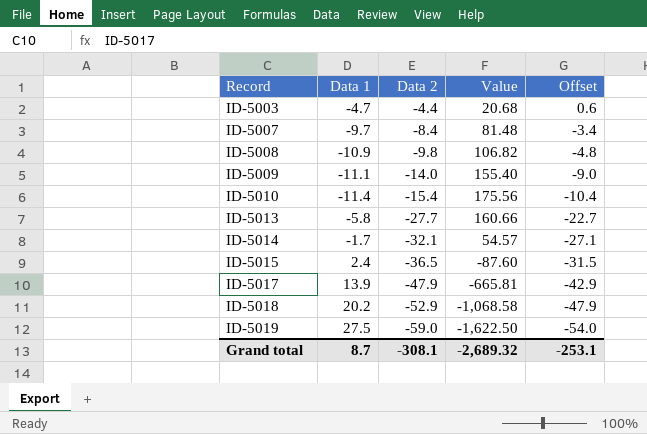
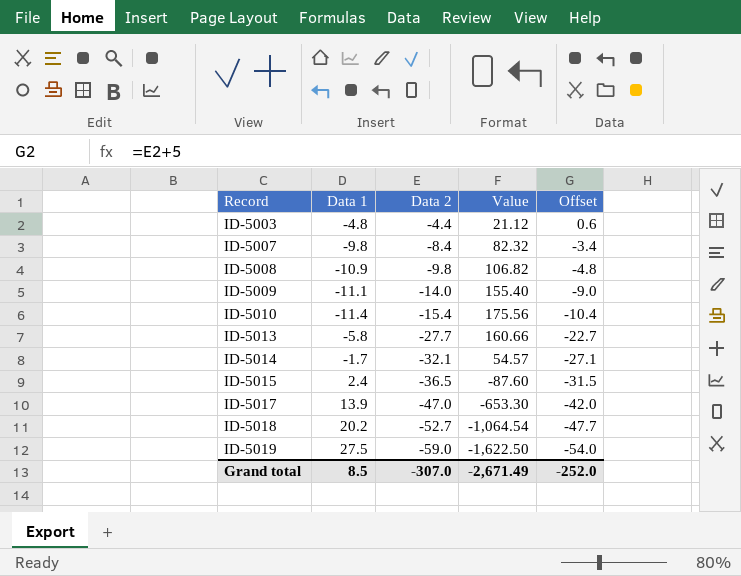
ID-5003 | Data 1: -4.7 -> -4.8
ID-5003 | Value: 20.68 -> 21.12
ID-5007 | Data 1: -9.7 -> -9.8
ID-5007 | Value: 81.48 -> 82.32
ID-5017 | Data 2: -47.9 -> -47.0
ID-5017 | Value: -665.81 -> -653.30
ID-5017 | Offset: -42.9 -> -42.0
ID-5018 | Data 2: -52.9 -> -52.7
ID-5018 | Value: -1,068.58 -> -1,064.54
ID-5018 | Offset: -47.9 -> -47.7
Grand total | Data 1: 8.7 -> 8.5
Grand total | Data 2: -308.1 -> -307.0
Grand total | Value: -2,689.32 -> -2,671.49
Grand total | Offset: -253.1 -> -252.0

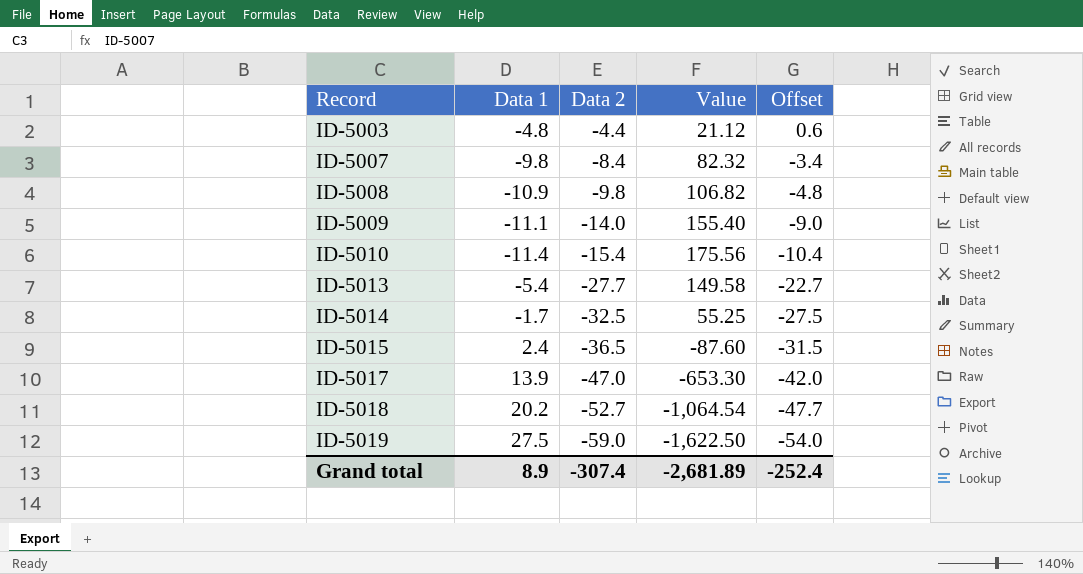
ID-5013 | Data 1: -5.8 -> -5.4
ID-5013 | Value: 160.66 -> 149.58
ID-5014 | Data 2: -32.1 -> -32.5
ID-5014 | Value: 54.57 -> 55.25
ID-5014 | Offset: -27.1 -> -27.5
Grand total | Data 1: 8.5 -> 8.9
Grand total | Data 2: -307.0 -> -307.4
Grand total | Value: -2,671.49 -> -2,681.89
Grand total | Offset: -252.0 -> -252.4

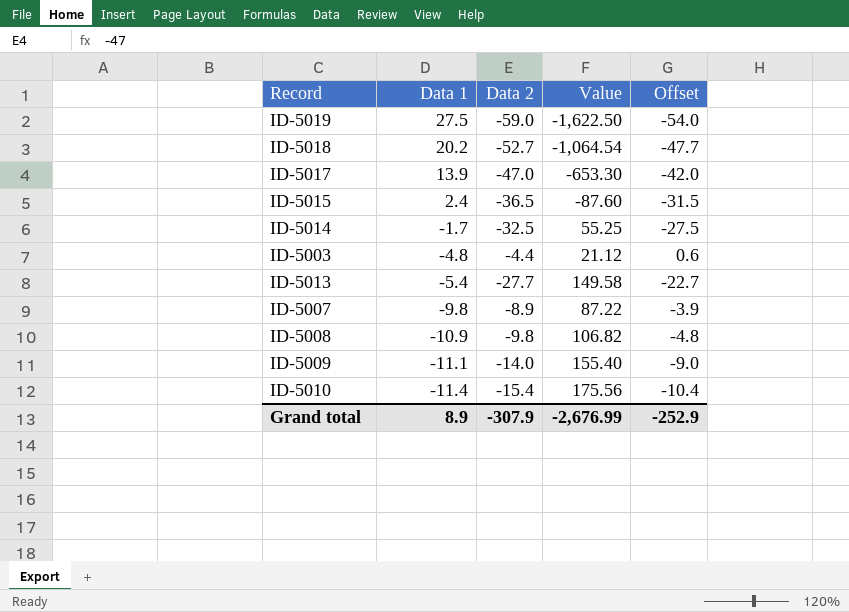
row order: Record ascending -> Data 1 descending
ID-5007 | Data 2: -8.4 -> -8.9
ID-5007 | Value: 82.32 -> 87.22
ID-5007 | Offset: -3.4 -> -3.9
Grand total | Data 2: -307.4 -> -307.9
Grand total | Value: -2,681.89 -> -2,676.99
Grand total | Offset: -252.4 -> -252.9

